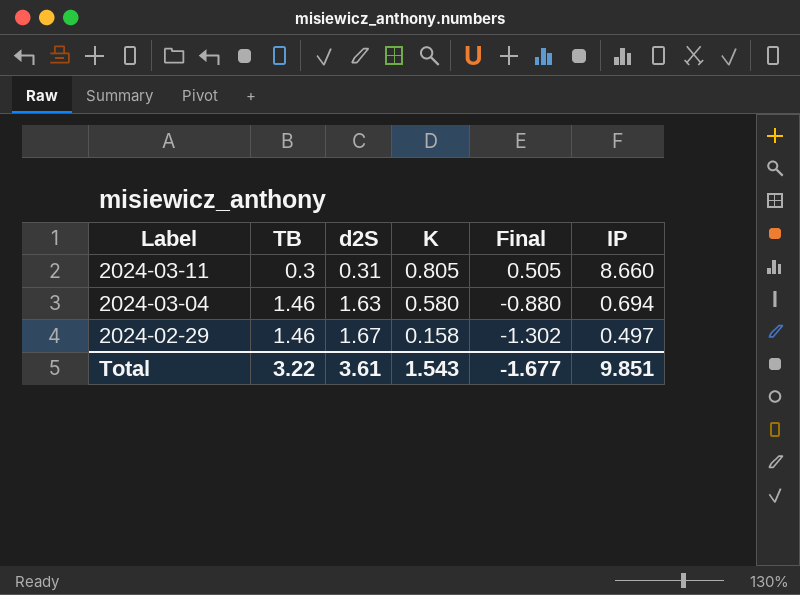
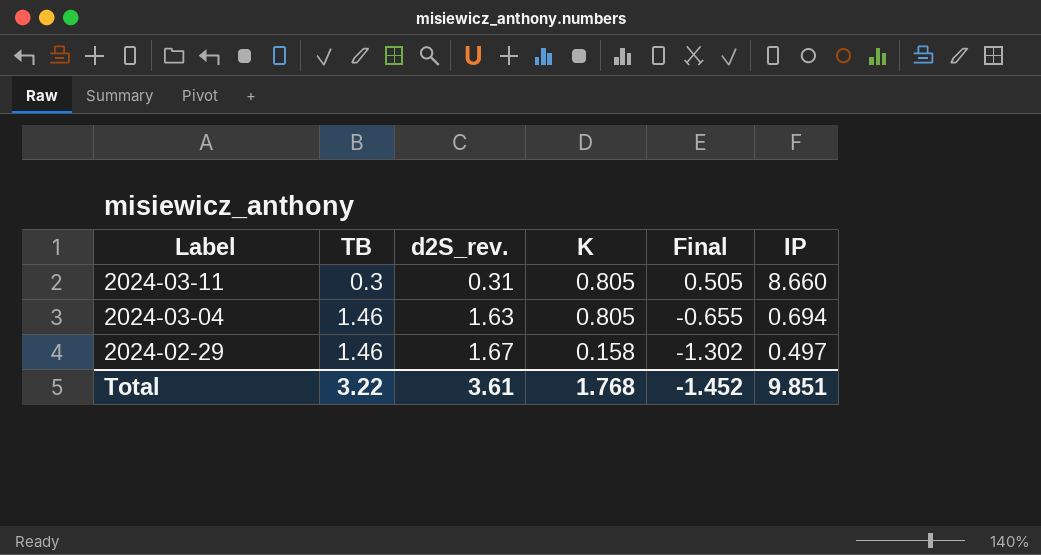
column name: d2S -> d2S_rev.
2024-03-04 | K: 0.580 -> 0.805
2024-03-04 | Final: -0.880 -> -0.655
Total | K: 1.543 -> 1.768
Total | Final: -1.677 -> -1.452

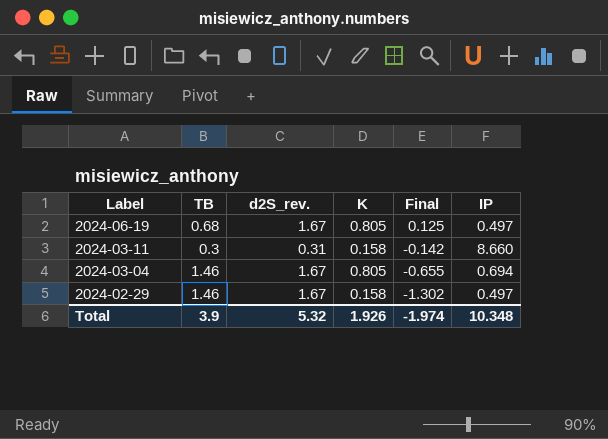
row 2024-06-19: none -> 0.68 | 1.67 | 0.805 | 0.125 | 0.497
2024-03-11 | K: 0.805 -> 0.158
2024-03-11 | Final: 0.505 -> -0.142
2024-03-04 | d2S_rev.: 1.63 -> 1.67
Total | TB: 3.22 -> 3.9
Total | d2S_rev.: 3.61 -> 5.32
Total | K: 1.768 -> 1.926
Total | Final: -1.452 -> -1.974
Total | IP: 9.851 -> 10.348

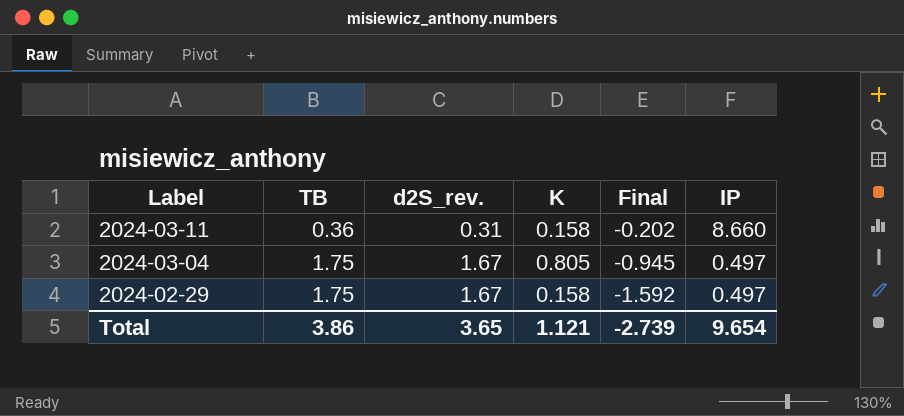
row 2024-06-19: 0.68 | 1.67 | 0.805 | 0.125 | 0.497 -> none
2024-03-11 | TB: 0.3 -> 0.36
2024-03-11 | Final: -0.142 -> -0.202
2024-03-04 | TB: 1.46 -> 1.75
2024-03-04 | Final: -0.655 -> -0.945
2024-03-04 | IP: 0.694 -> 0.497
2024-02-29 | TB: 1.46 -> 1.75
2024-02-29 | Final: -1.302 -> -1.592
Total | TB: 3.9 -> 3.86
Total | d2S_rev.: 5.32 -> 3.65
Total | K: 1.926 -> 1.121
Total | Final: -1.974 -> -2.739
Total | IP: 10.348 -> 9.654

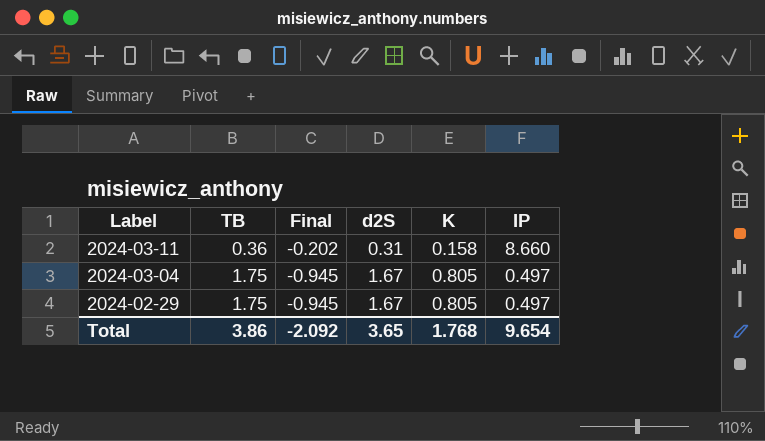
column Final | position: 5 -> 3
column name: d2S_rev. -> d2S
2024-02-29 | Final: -1.592 -> -0.945
2024-02-29 | K: 0.158 -> 0.805
Total | Final: -2.739 -> -2.092
Total | K: 1.121 -> 1.768

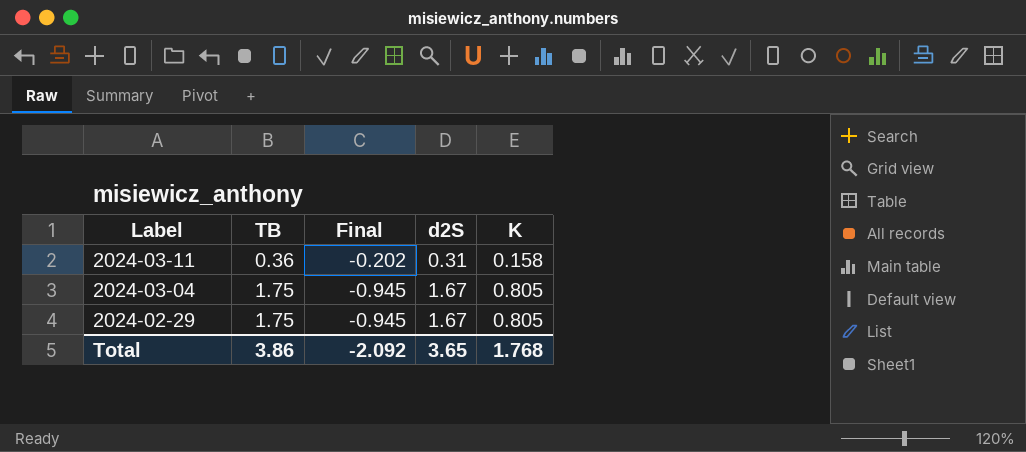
column IP | position: 6 -> none

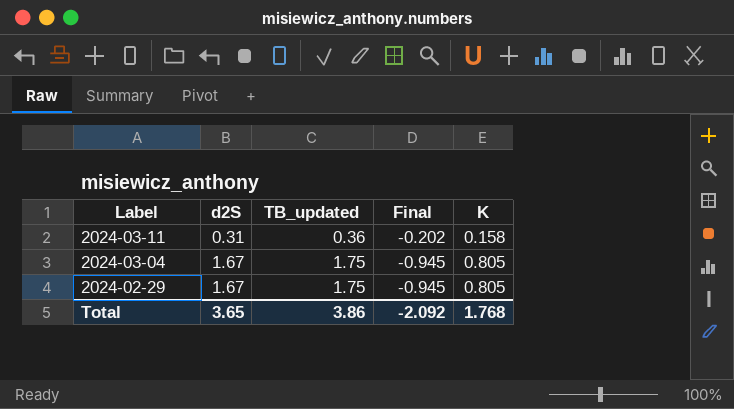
column d2S | position: 4 -> 2
column name: TB -> TB_updated

